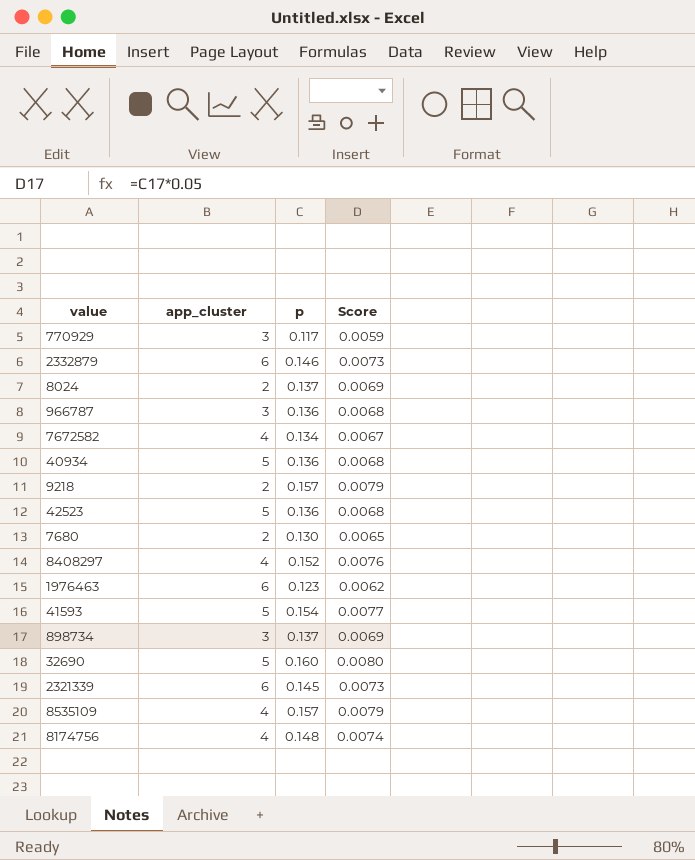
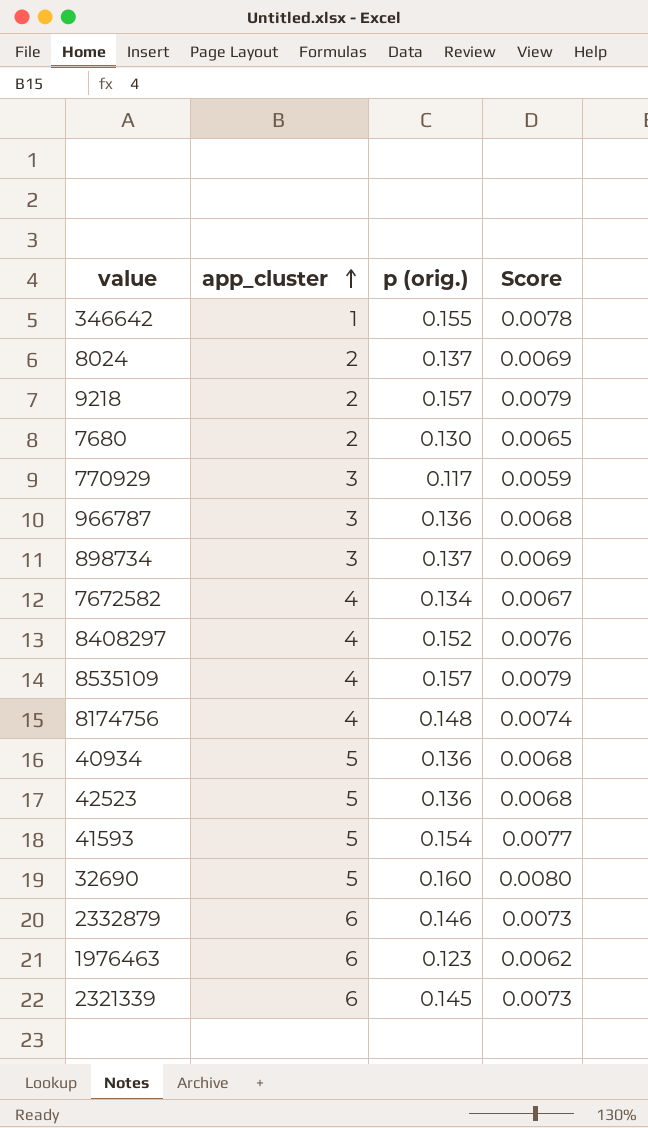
row order: none -> app_cluster ascending
column name: p -> p (orig.)
row 346642: none -> 1 | 0.155 | 0.0078

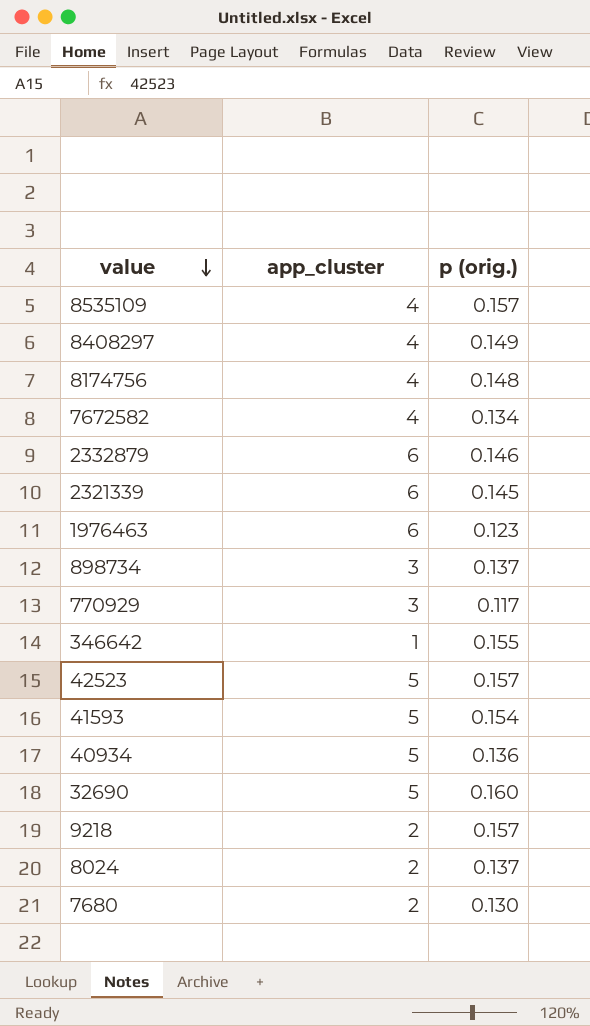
row order: app_cluster ascending -> value descending
column Score | formula: [p (orig.)] * 0.05 -> none
row 966787: 3 | 0.136 | 0.0068 -> none
8408297 | p (orig.): 0.152 -> 0.149
42523 | p (orig.): 0.136 -> 0.157

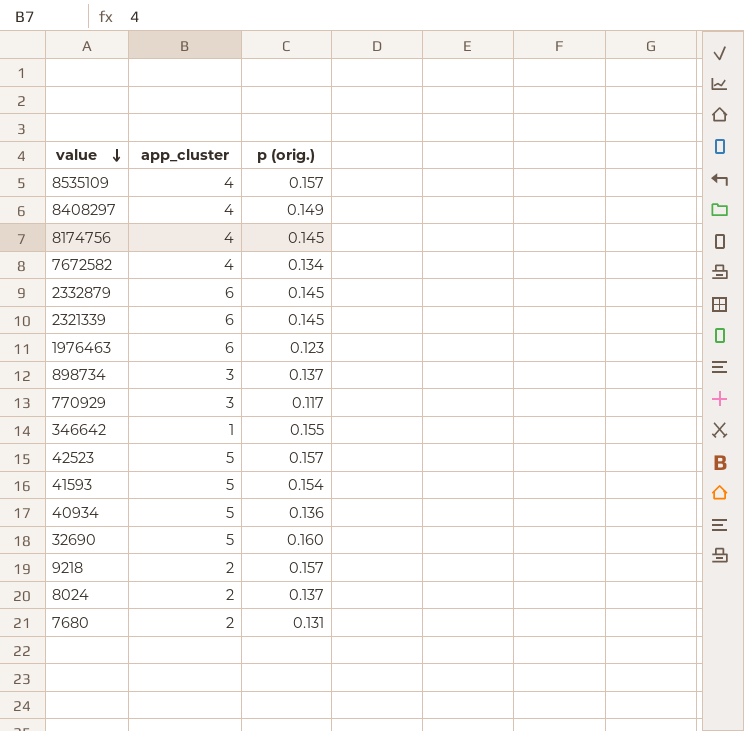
8174756 | p (orig.): 0.148 -> 0.145
2332879 | p (orig.): 0.146 -> 0.145
7680 | p (orig.): 0.130 -> 0.131

